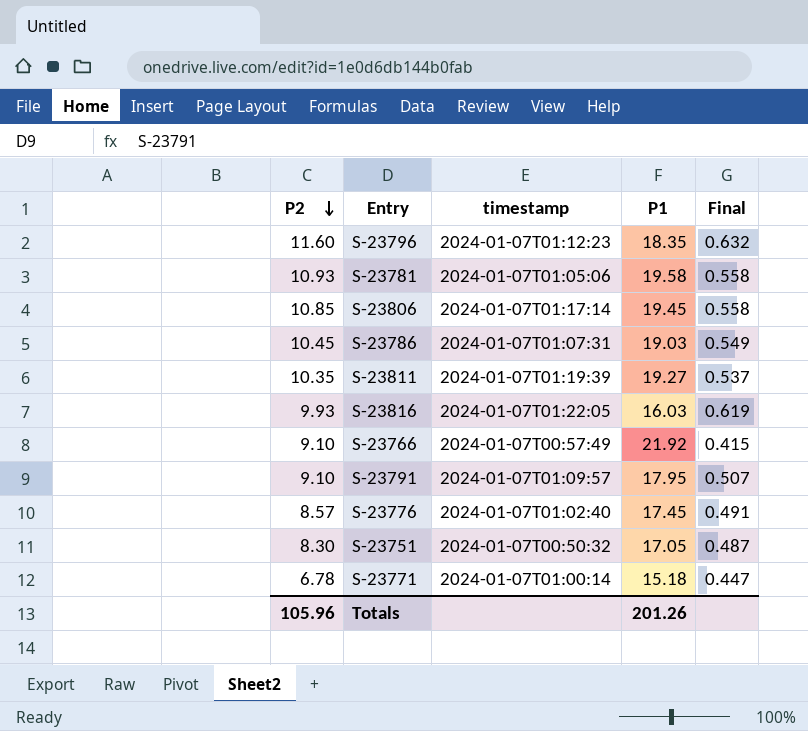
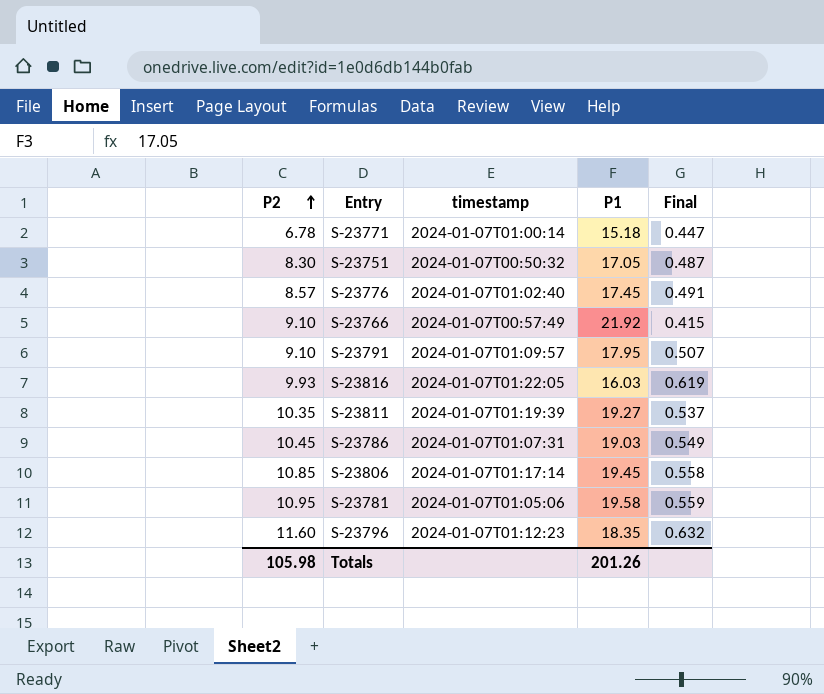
row order: P2 descending -> P2 ascending
S-23781 | P2: 10.93 -> 10.95
S-23781 | Final: 0.558 -> 0.559
Totals | P2: 105.96 -> 105.98

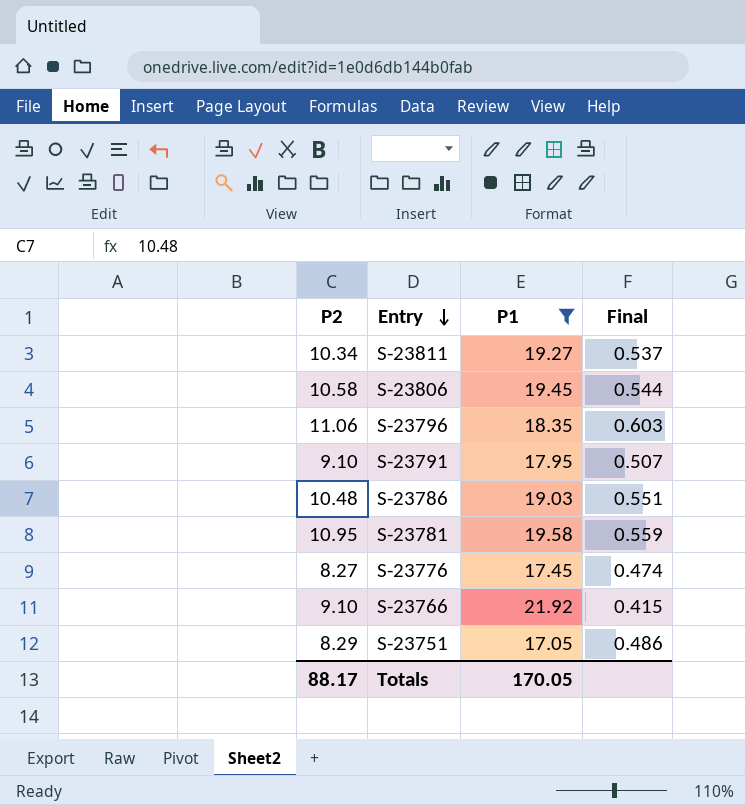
filter: none -> P1 >= 17.05
row order: P2 ascending -> Entry descending
column timestamp | position: 3 -> none
S-23811 | P2: 10.35 -> 10.34
S-23806 | P2: 10.85 -> 10.58
S-23806 | Final: 0.558 -> 0.544
S-23796 | P2: 11.60 -> 11.06
S-23796 | Final: 0.632 -> 0.603
S-23786 | P2: 10.45 -> 10.48
S-23786 | Final: 0.549 -> 0.551
S-23776 | P2: 8.57 -> 8.27
S-23776 | Final: 0.491 -> 0.474
S-23751 | P2: 8.30 -> 8.29
S-23751 | Final: 0.487 -> 0.486
Totals | P2: 105.98 -> 88.17
Totals | P1: 201.26 -> 170.05

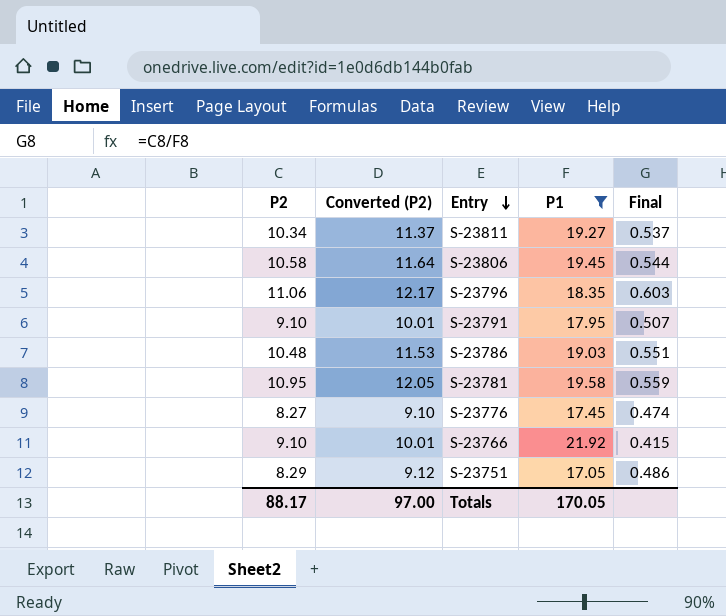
column Converted (P2) | formula: none -> [P2] * 1.1

